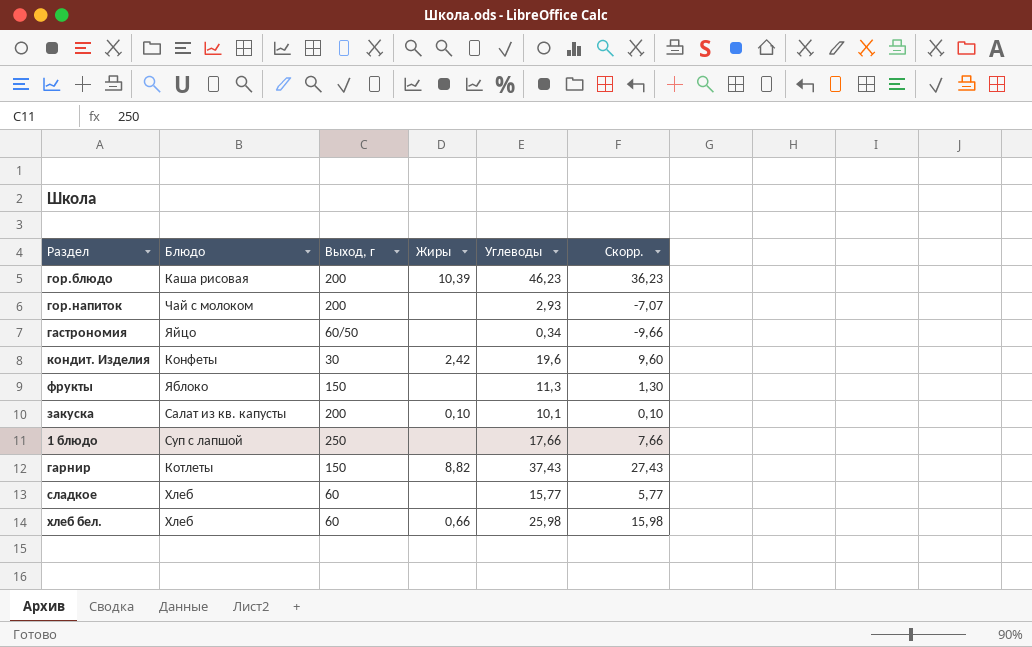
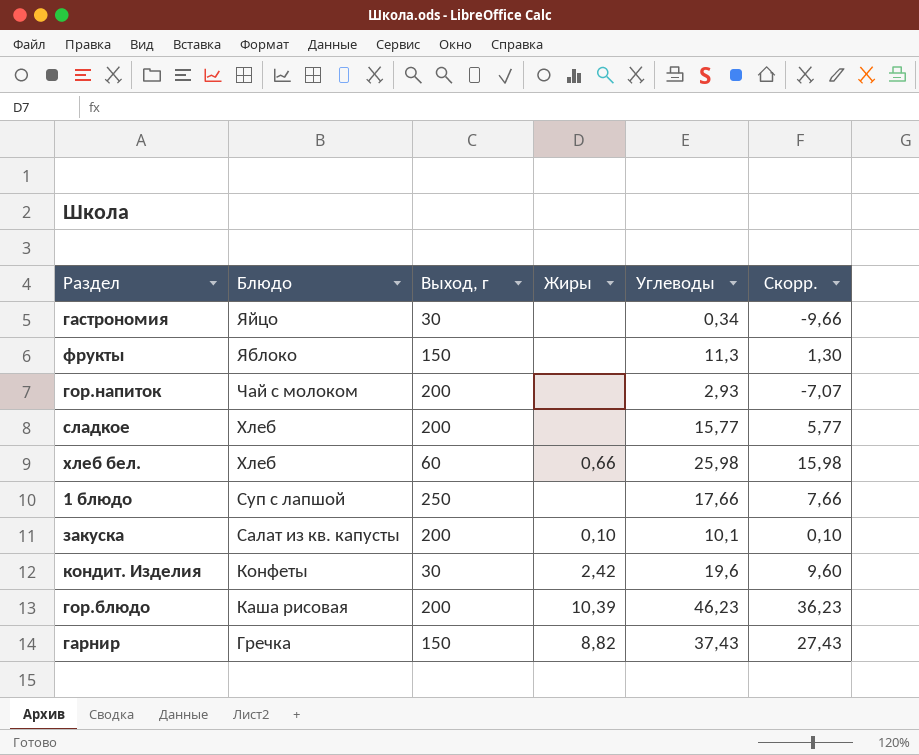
row order: none -> Блюдо descending
гастрономия | Выход, г: 60/50 -> 30
сладкое | Выход, г: 60 -> 200
гарнир | Блюдо: Котлеты -> Гречка

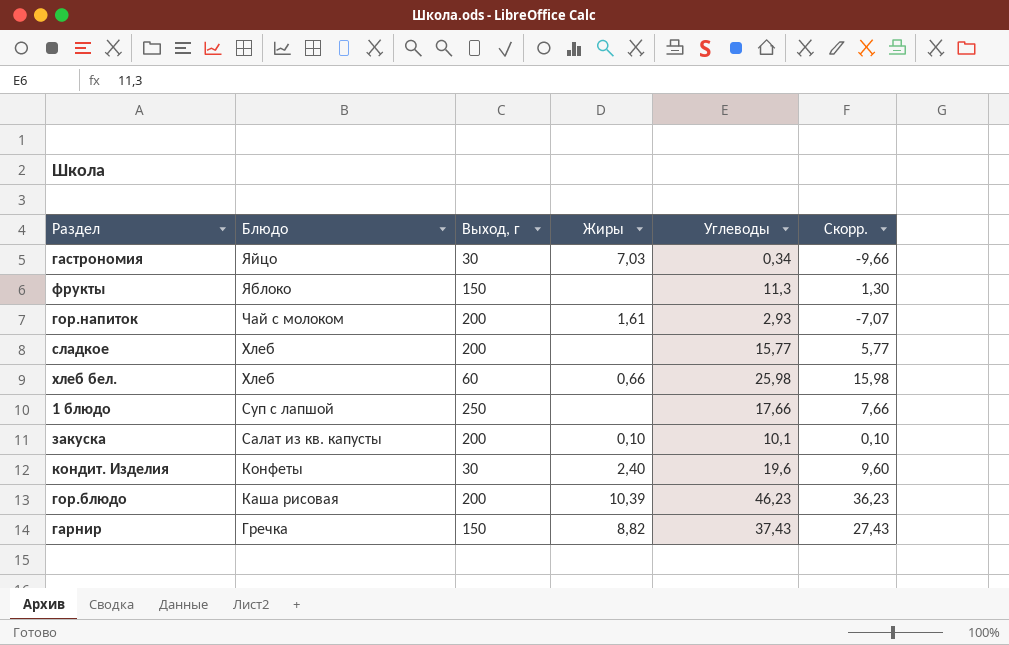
гастрономия | Жиры: none -> 7,03
гор.напиток | Жиры: none -> 1,61
кондит. Изделия | Жиры: 2,42 -> 2,40

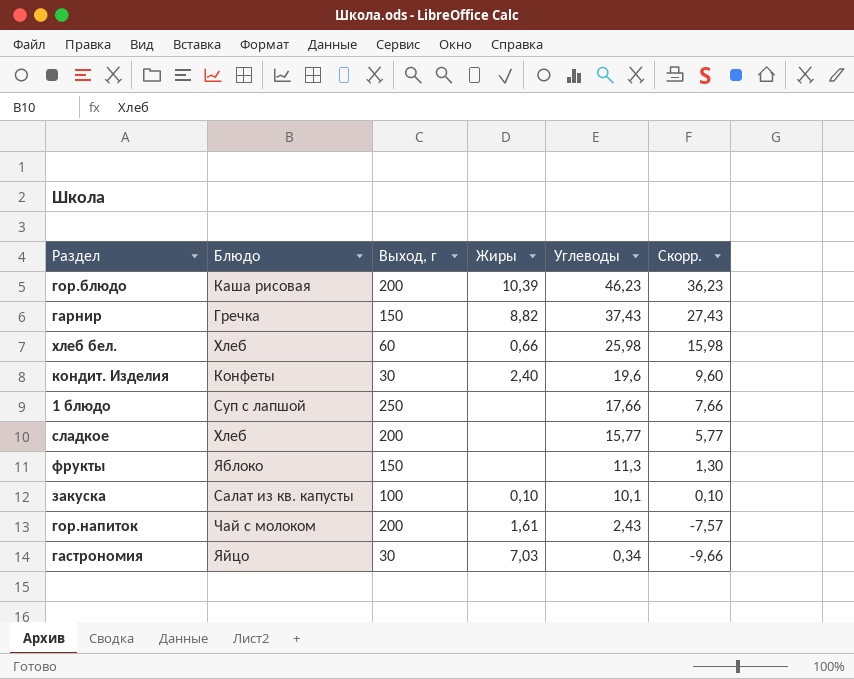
row order: Блюдо descending -> Углеводы descending
закуска | Выход, г: 200 -> 100
гор.напиток | Углеводы: 2,93 -> 2,43
гор.напиток | Скорр.: -7,07 -> -7,57

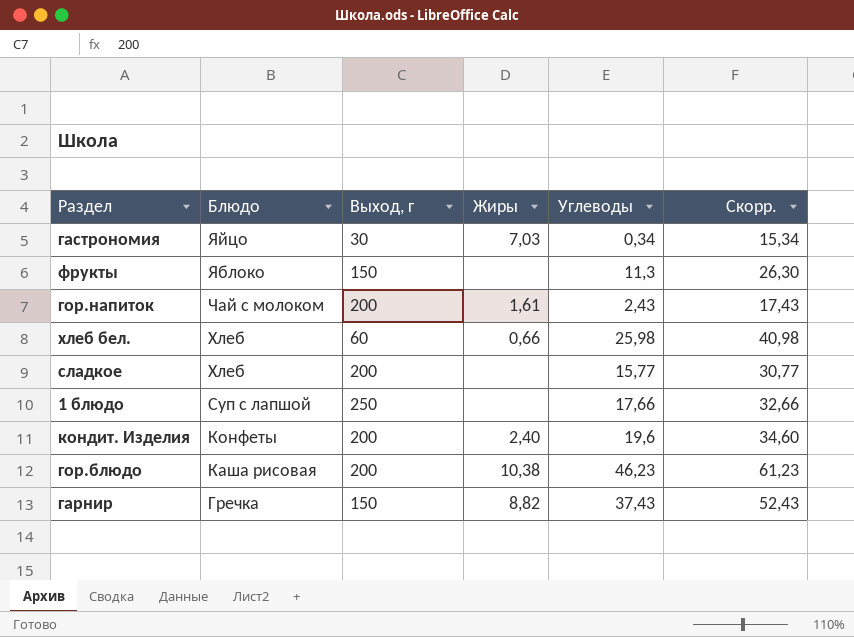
row order: Углеводы descending -> Блюдо descending
column Скорр. | formula: [Углеводы] - 10 -> [Углеводы] + 15
row закуска: Салат из кв. капусты | 100 | 0,10 | 10,1 | 0,10 -> none
кондит. Изделия | Выход, г: 30 -> 200
гор.блюдо | Жиры: 10,39 -> 10,38

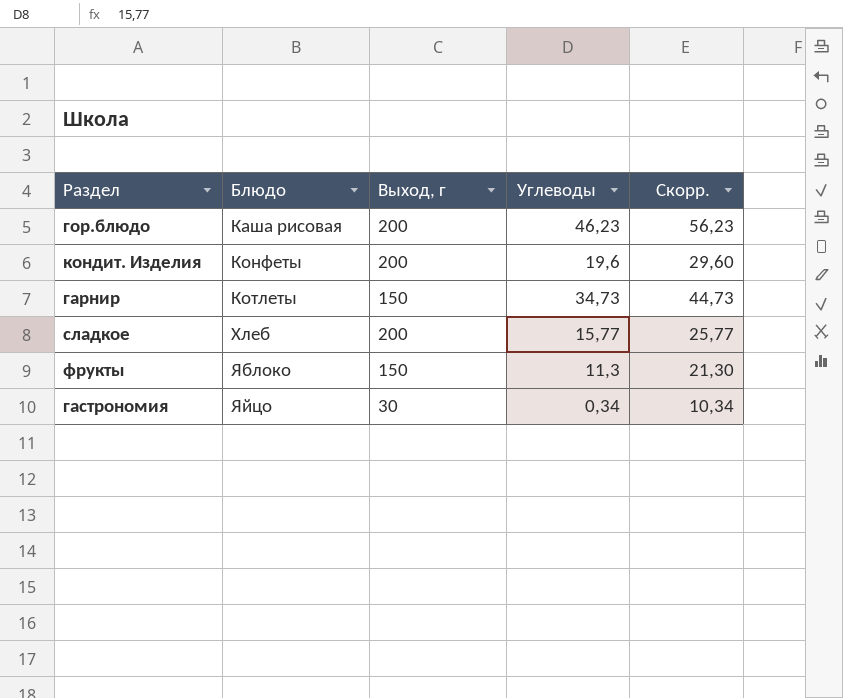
row order: Блюдо descending -> Блюдо ascending
column Жиры | position: 4 -> none
column Скорр. | formula: [Углеводы] + 15 -> [Углеводы] + 10
row гор.напиток: Чай с молоком | 200 | 1,61 | 2,43 | 17,43 -> none
row хлеб бел.: Хлеб | 60 | 0,66 | 25,98 | 40,98 -> none
row 1 блюдо: Суп с лапшой | 250 | none | 17,66 | 32,66 -> none
гарнир | Блюдо: Гречка -> Котлеты
гарнир | Углеводы: 37,43 -> 34,73

